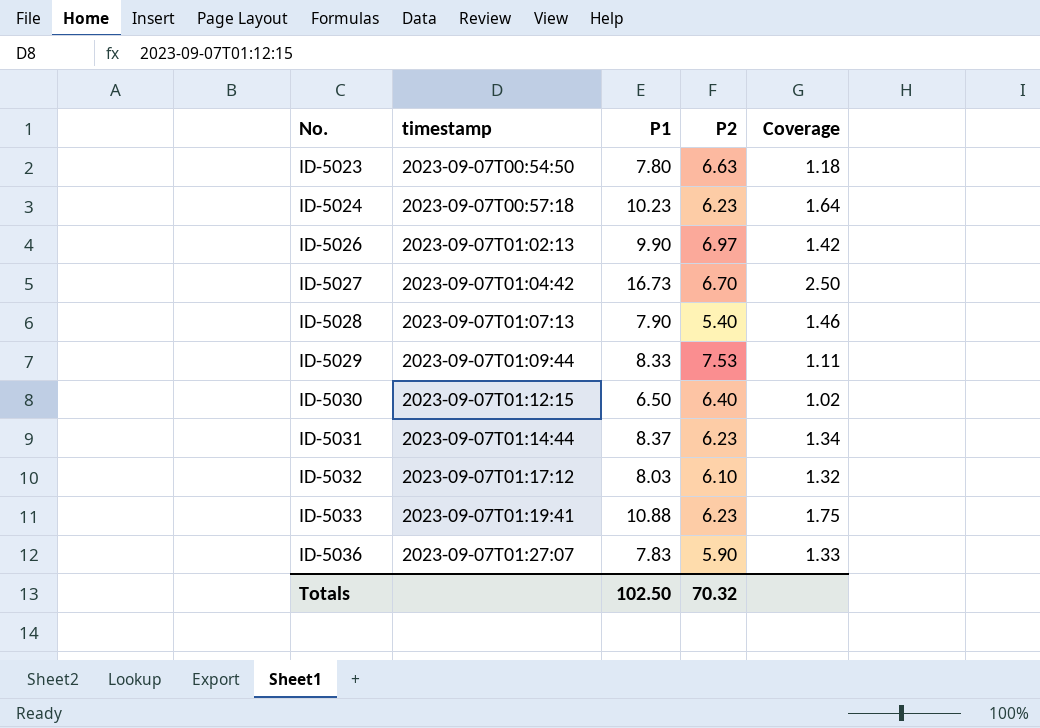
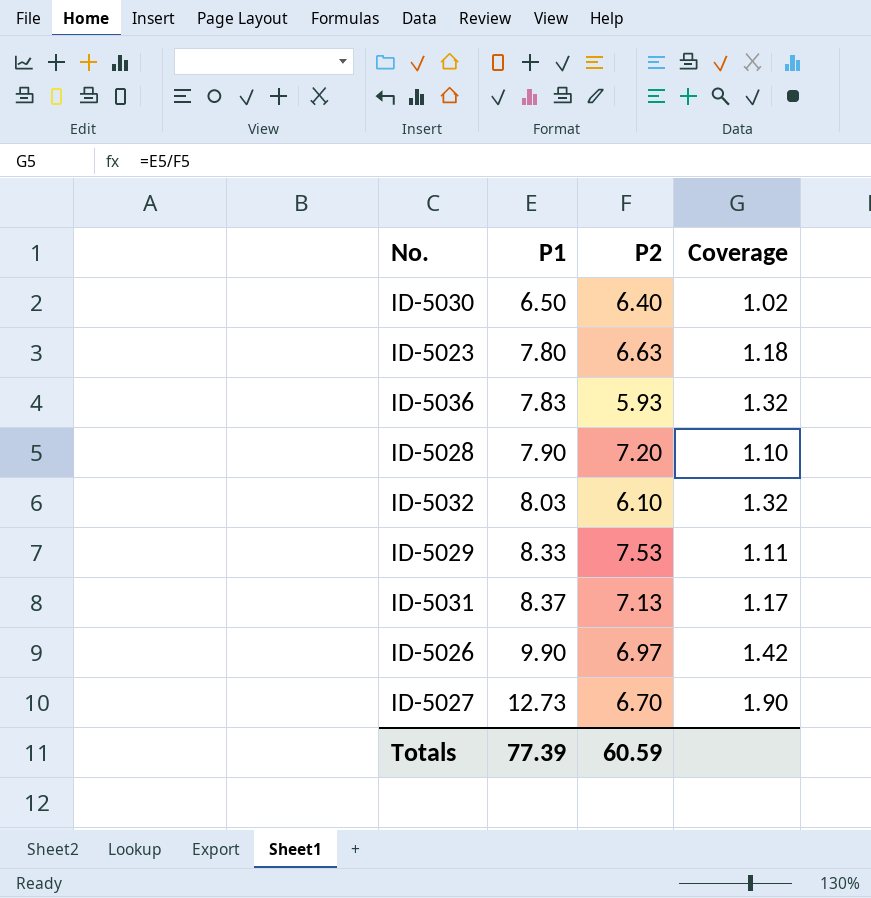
row order: No. ascending -> P1 ascending
column timestamp | position: 2 -> none
row ID-5024: 2023-09-07T00:57:18 | 10.23 | 6.23 | 1.64 -> none
row ID-5033: 2023-09-07T01:19:41 | 10.88 | 6.23 | 1.75 -> none
ID-5036 | P2: 5.90 -> 5.93
ID-5036 | Coverage: 1.33 -> 1.32
ID-5028 | P2: 5.40 -> 7.20
ID-5028 | Coverage: 1.46 -> 1.10
ID-5031 | P2: 6.23 -> 7.13
ID-5031 | Coverage: 1.34 -> 1.17
ID-5027 | P1: 16.73 -> 12.73
ID-5027 | Coverage: 2.50 -> 1.90
Totals | P1: 102.50 -> 77.39
Totals | P2: 70.32 -> 60.59

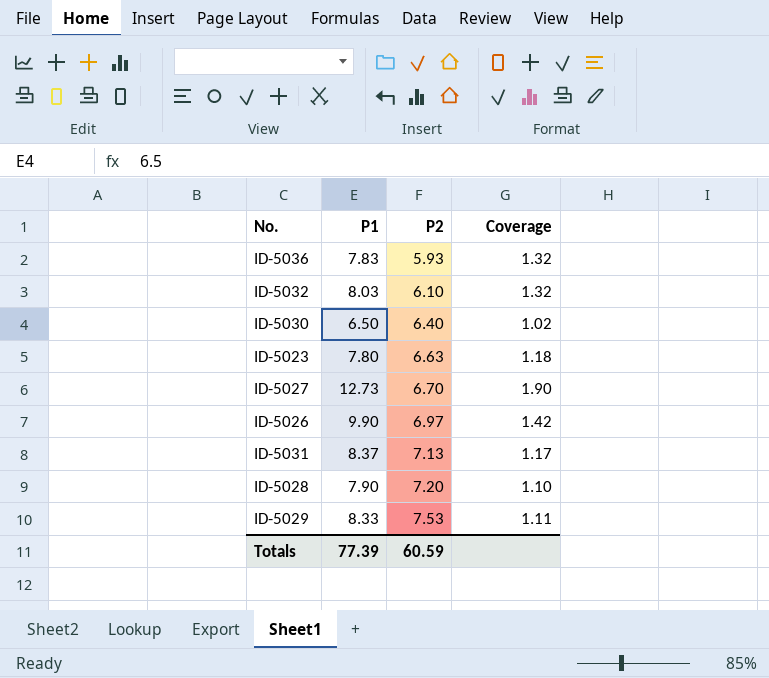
row order: P1 ascending -> P2 ascending

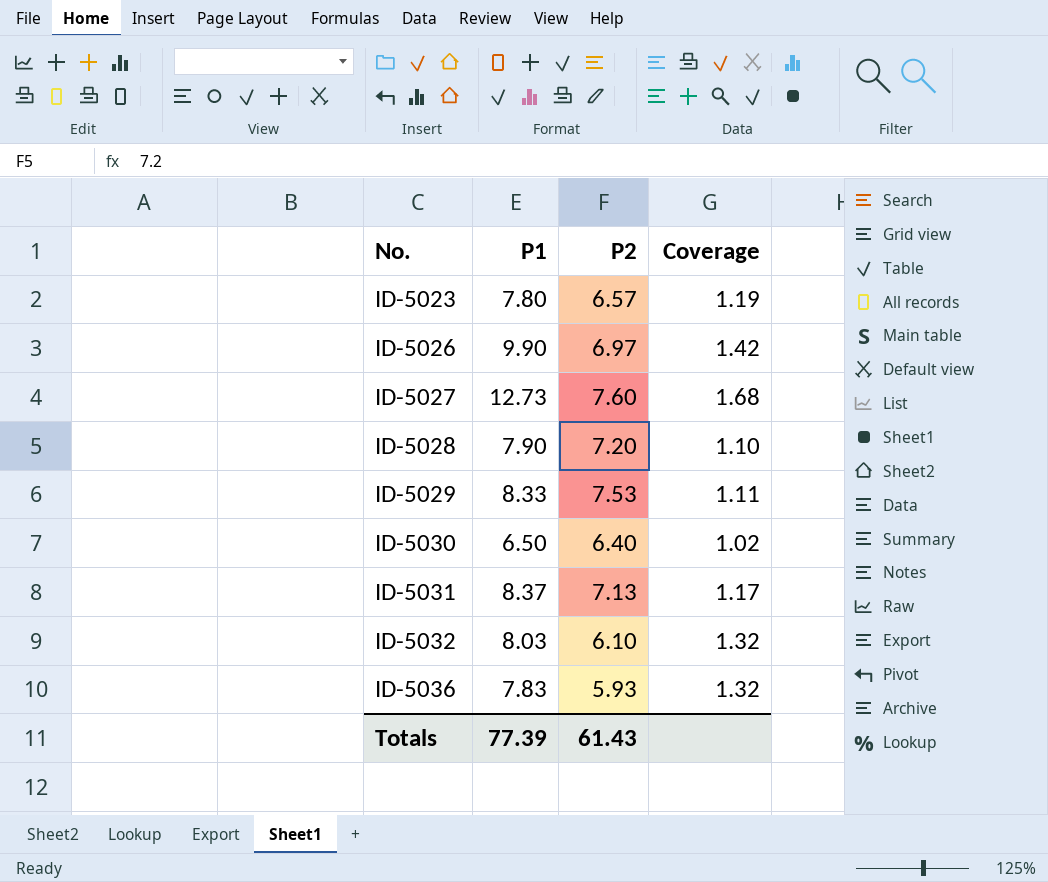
row order: P2 ascending -> No. ascending
ID-5023 | P2: 6.63 -> 6.57
ID-5023 | Coverage: 1.18 -> 1.19
ID-5027 | P2: 6.70 -> 7.60
ID-5027 | Coverage: 1.90 -> 1.68
Totals | P2: 60.59 -> 61.43

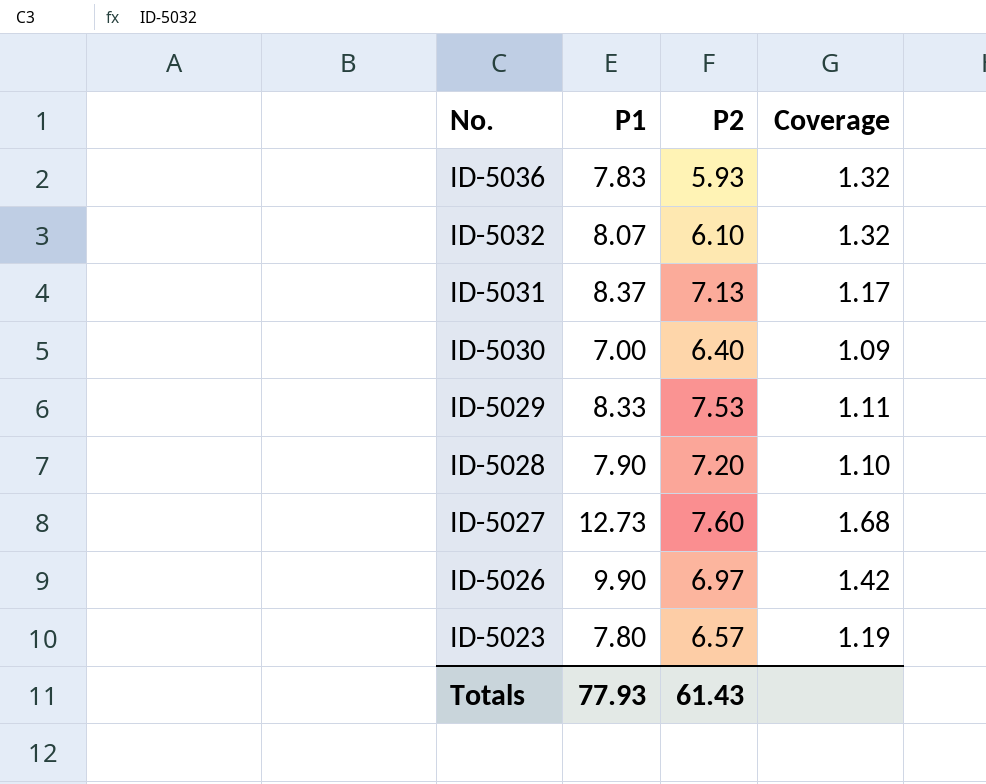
row order: No. ascending -> No. descending
ID-5032 | P1: 8.03 -> 8.07
ID-5030 | P1: 6.50 -> 7.00
ID-5030 | Coverage: 1.02 -> 1.09
Totals | P1: 77.39 -> 77.93

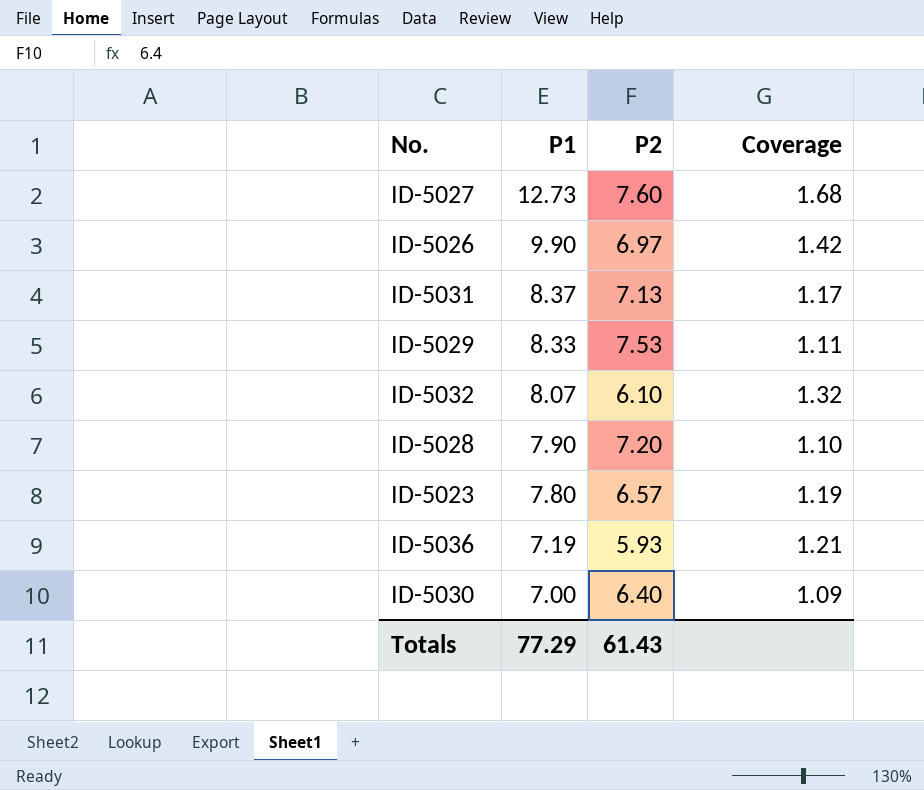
row order: No. descending -> P1 descending
ID-5036 | P1: 7.83 -> 7.19
ID-5036 | Coverage: 1.32 -> 1.21
Totals | P1: 77.93 -> 77.29

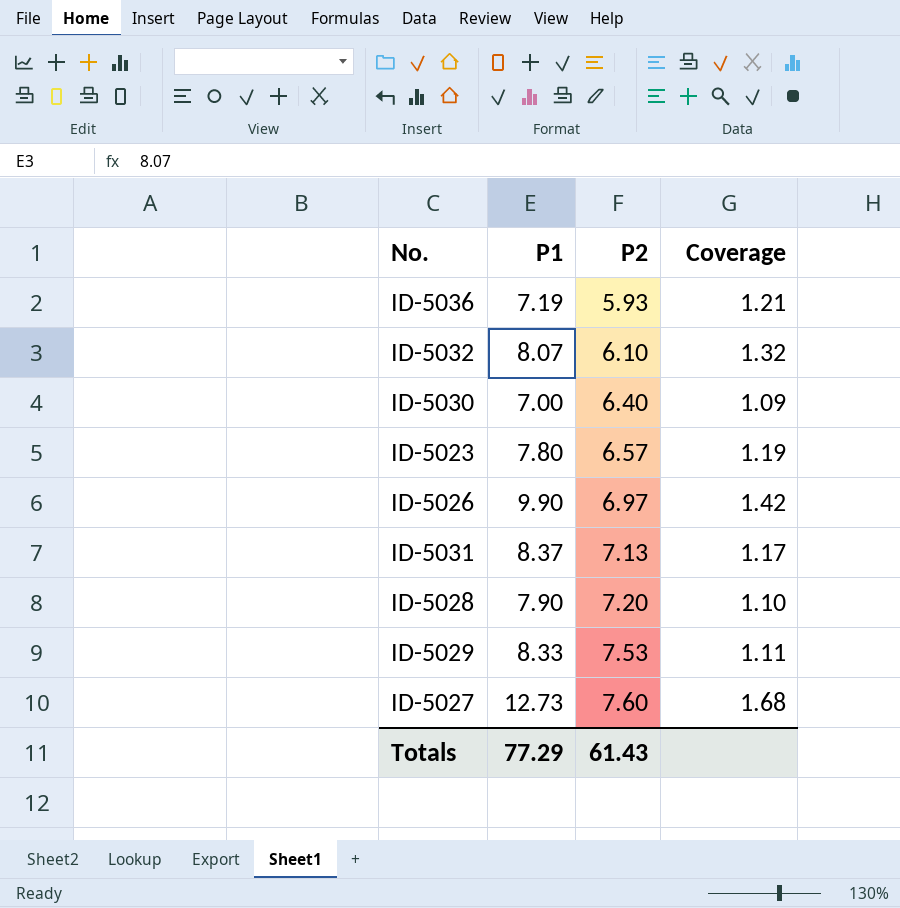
row order: P1 descending -> P2 ascending

